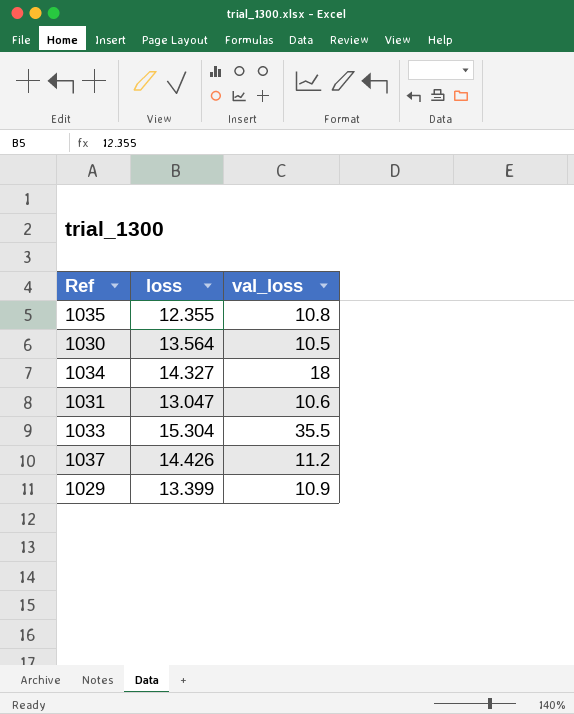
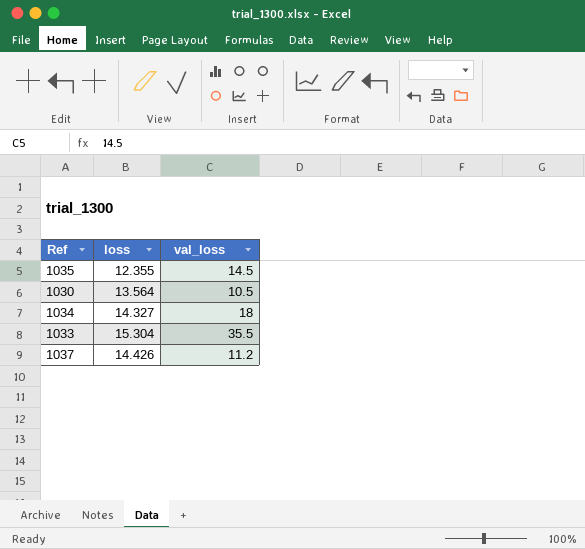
row 1031: 13.047 | 10.6 -> none
row 1029: 13.399 | 10.9 -> none
1035 | val_loss: 10.8 -> 14.5

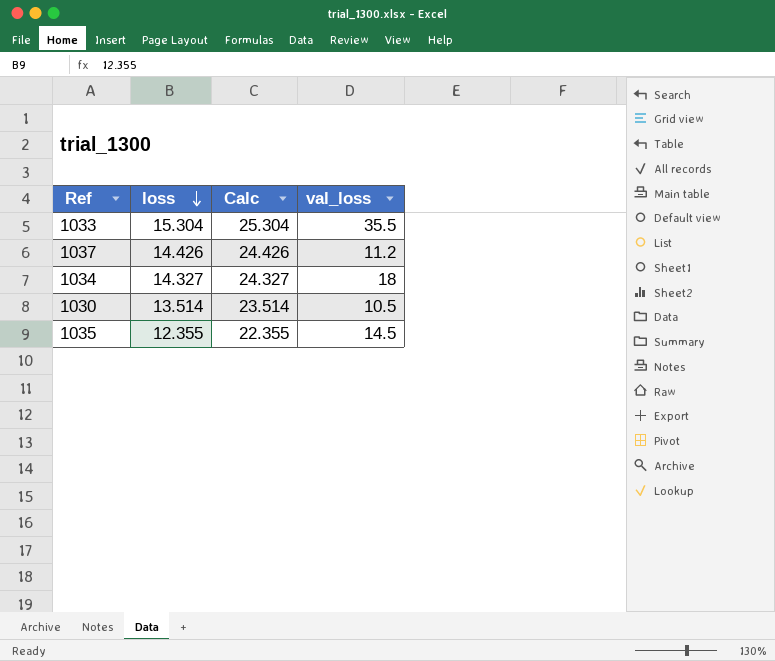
row order: none -> loss descending
column Calc | formula: none -> [loss] + 10
1030 | loss: 13.564 -> 13.514

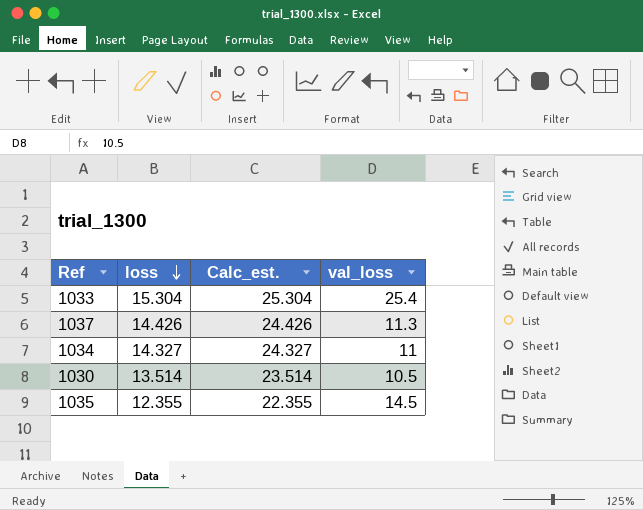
column name: Calc -> Calc_est.
1033 | val_loss: 35.5 -> 25.4
1037 | val_loss: 11.2 -> 11.3
1034 | val_loss: 18 -> 11

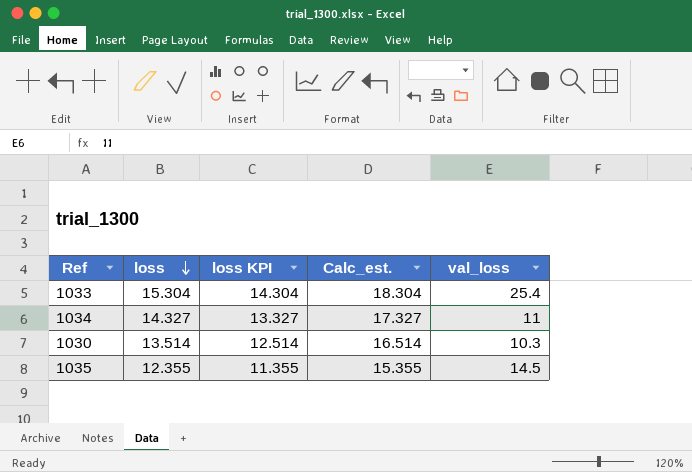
column loss KPI | formula: none -> [loss] - 1
column Calc_est. | formula: [loss] + 10 -> [loss] + 3
row 1037: 14.426 | 24.426 | 11.3 -> none
1030 | val_loss: 10.5 -> 10.3

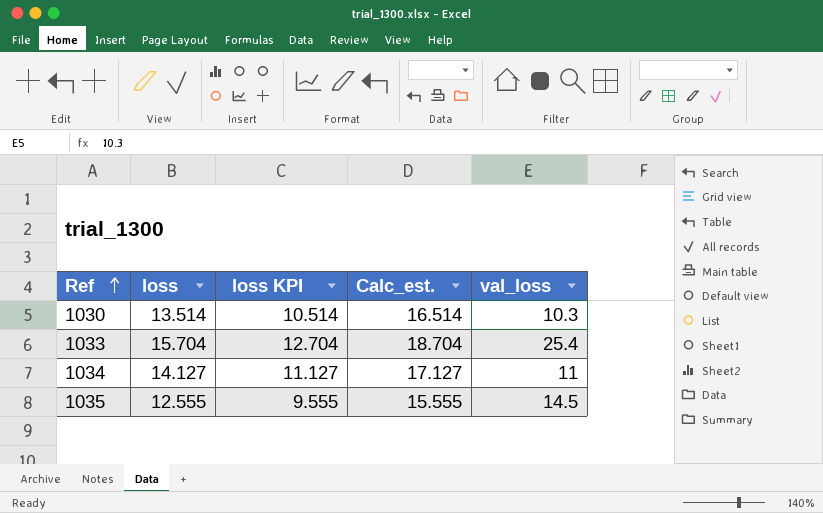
row order: loss descending -> Ref ascending
column loss KPI | formula: [loss] - 1 -> [loss] - 3
1033 | loss: 15.304 -> 15.704
1033 | Calc_est.: 18.304 -> 18.704
1034 | loss: 14.327 -> 14.127
1034 | Calc_est.: 17.327 -> 17.127
1035 | loss: 12.355 -> 12.555
1035 | Calc_est.: 15.355 -> 15.555

